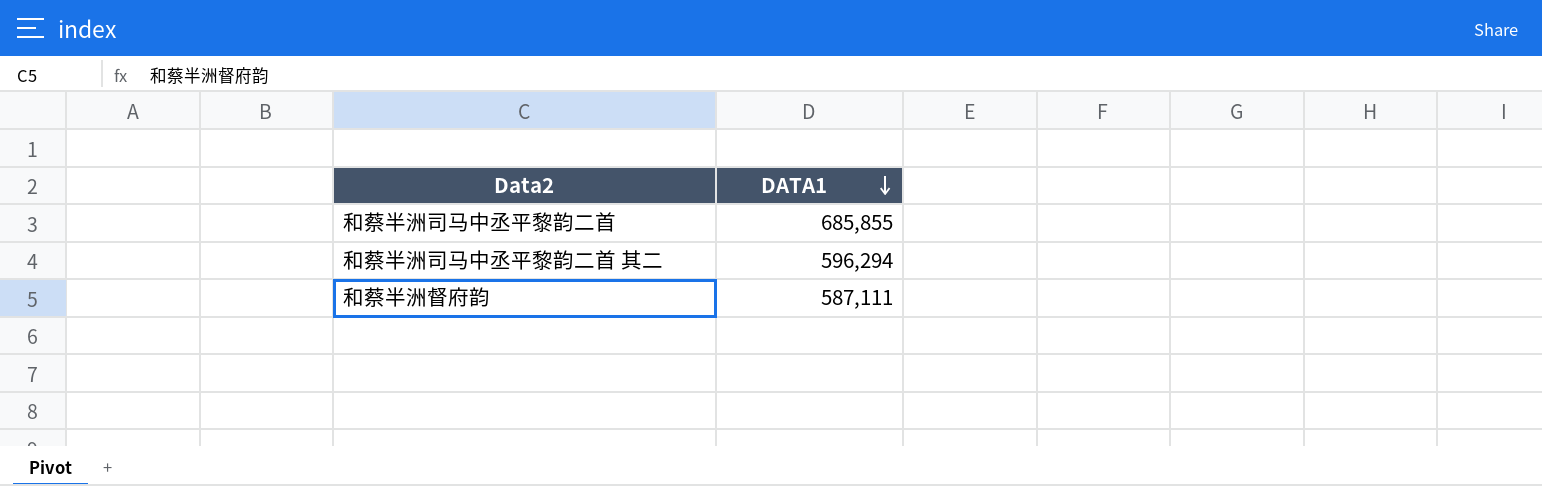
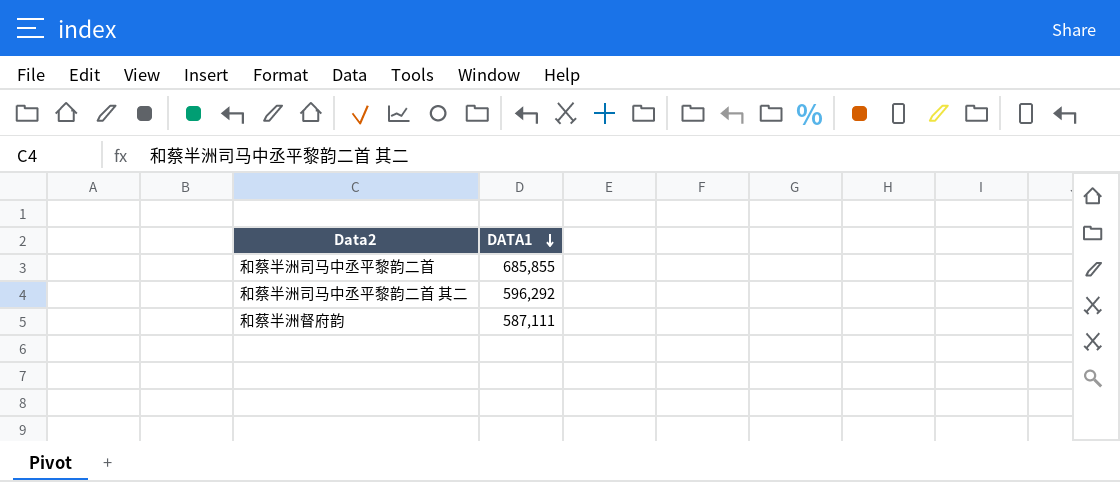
和蔡半洲司马中丞平黎韵二首 其二 | DATA1: 596,294 -> 596,292

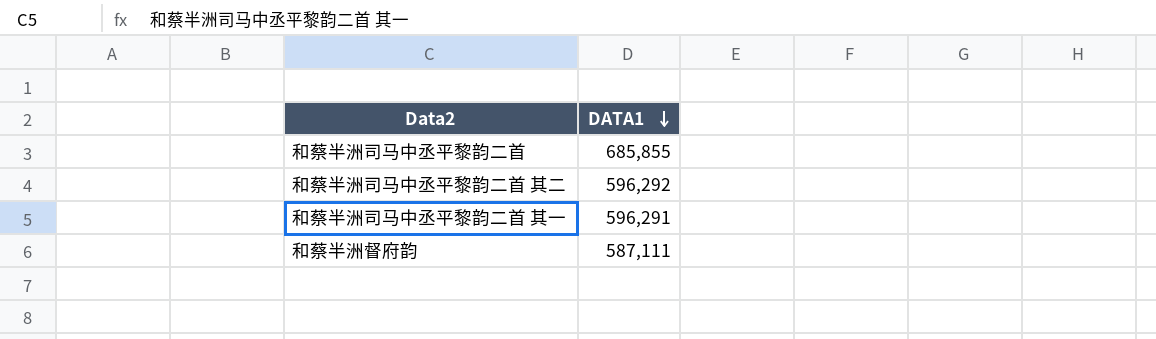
row 和蔡半洲司马中丞平黎韵二首 其一: none -> 596,291

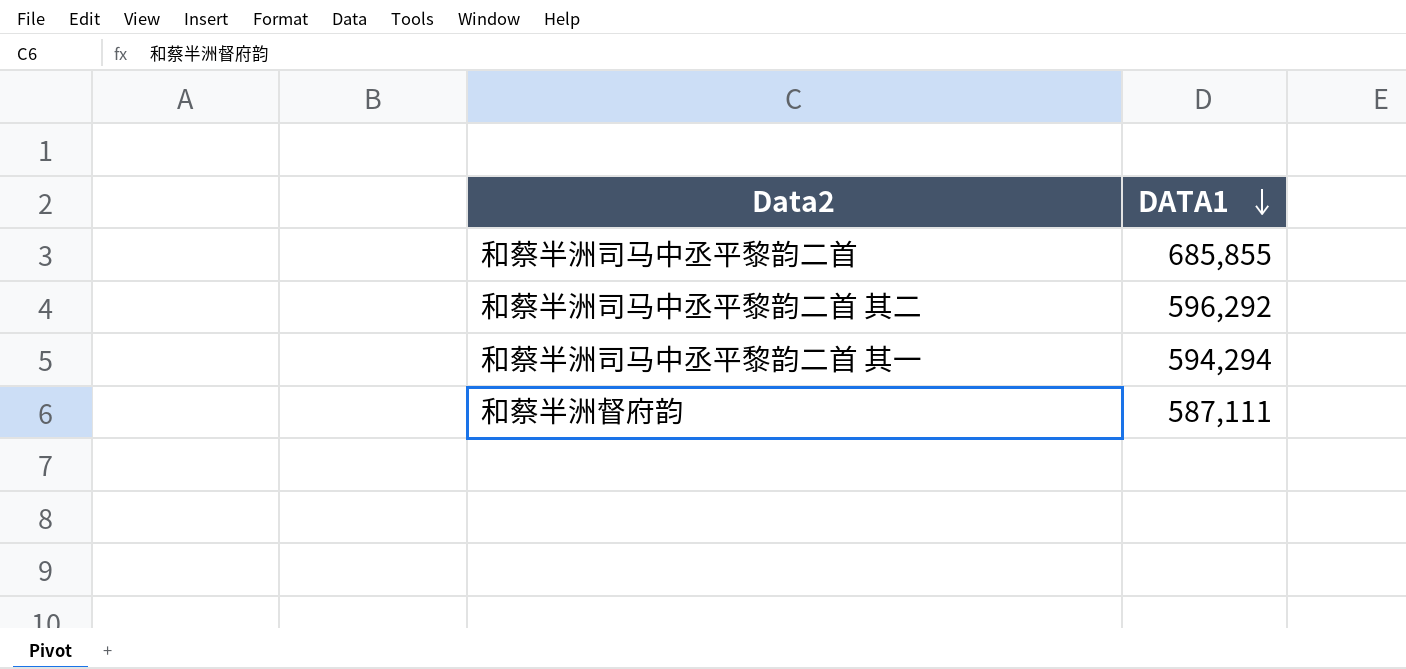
和蔡半洲司马中丞平黎韵二首 其一 | DATA1: 596,291 -> 594,294

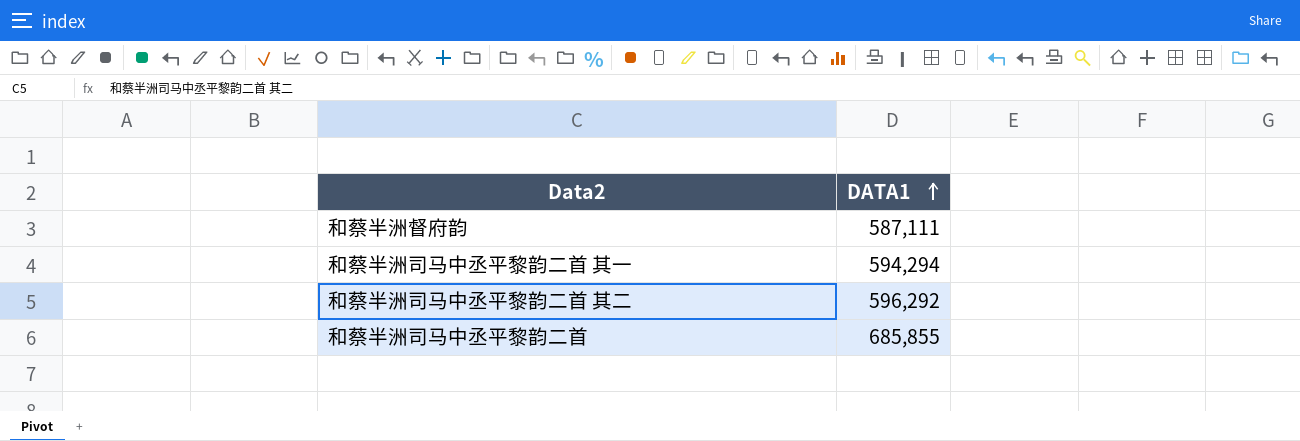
row order: DATA1 descending -> DATA1 ascending

